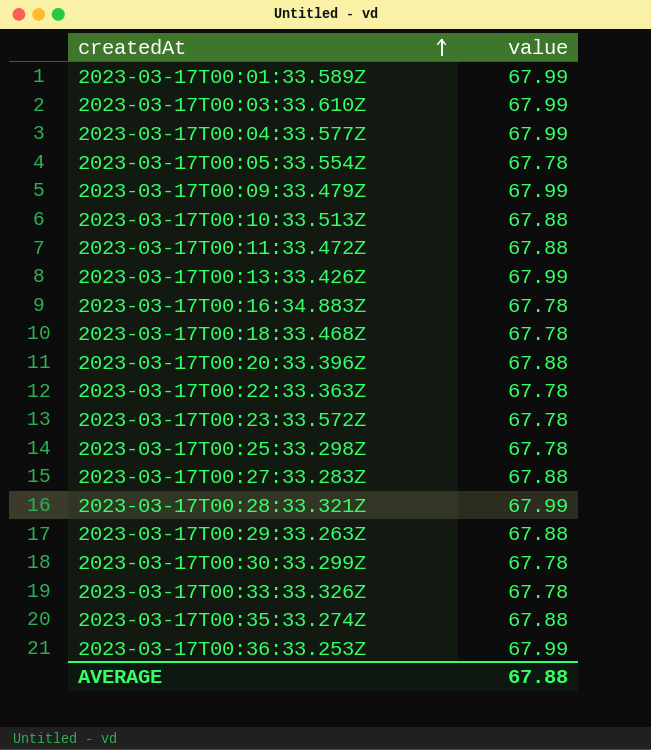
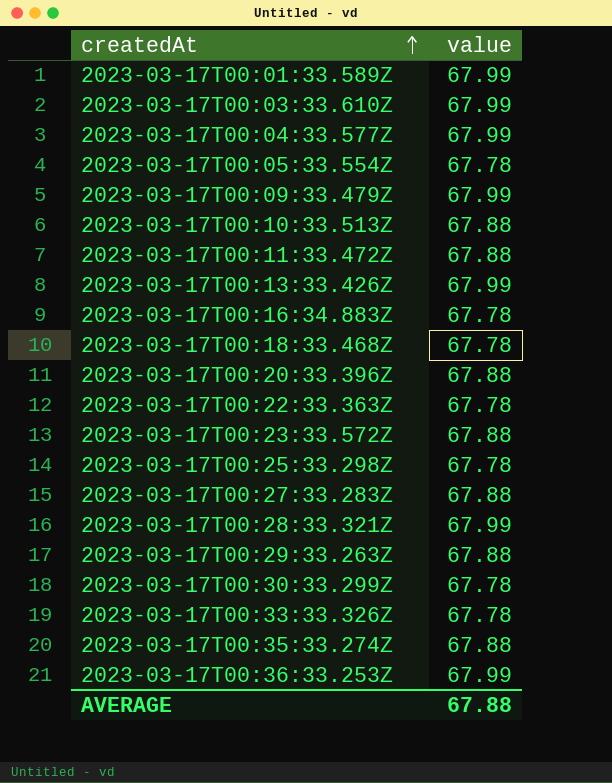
2023-03-17T00:23:33.572Z | value: 67.78 -> 67.88

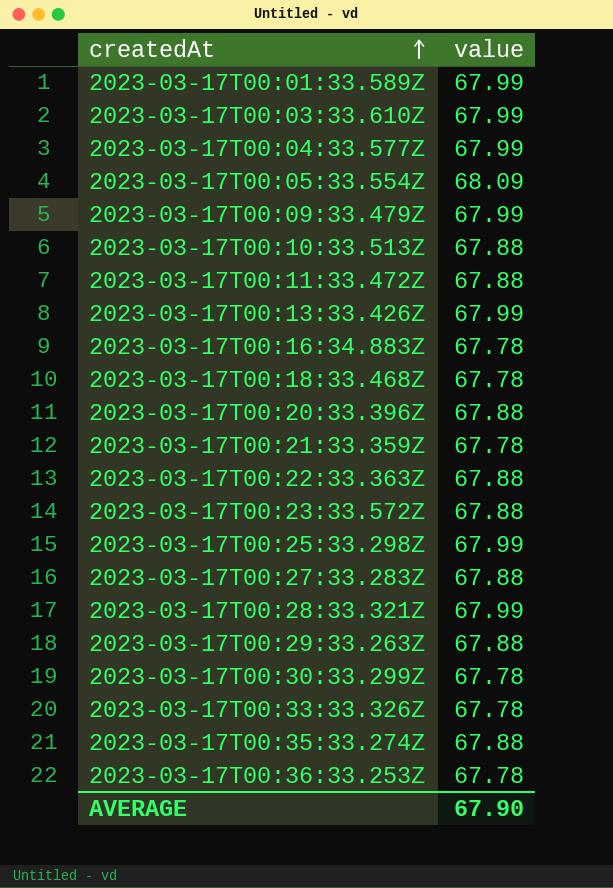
2023-03-17T00:05:33.554Z | value: 67.78 -> 68.09
row 2023-03-17T00:21:33.359Z: none -> 67.78
2023-03-17T00:22:33.363Z | value: 67.78 -> 67.88
2023-03-17T00:25:33.298Z | value: 67.78 -> 67.99
2023-03-17T00:36:33.253Z | value: 67.99 -> 67.78
AVERAGE | value: 67.88 -> 67.90

